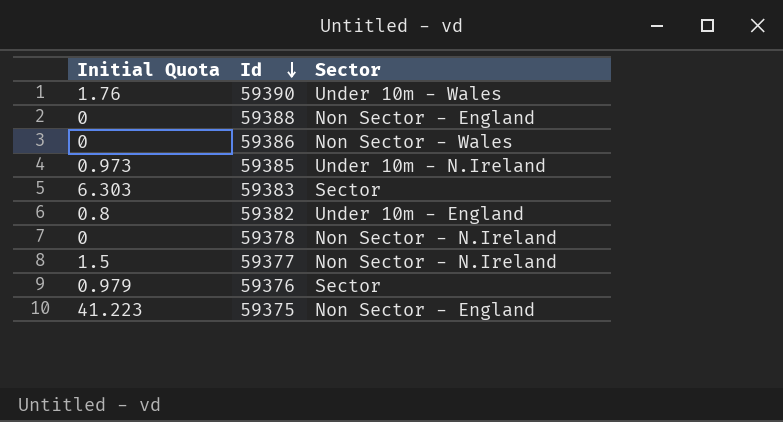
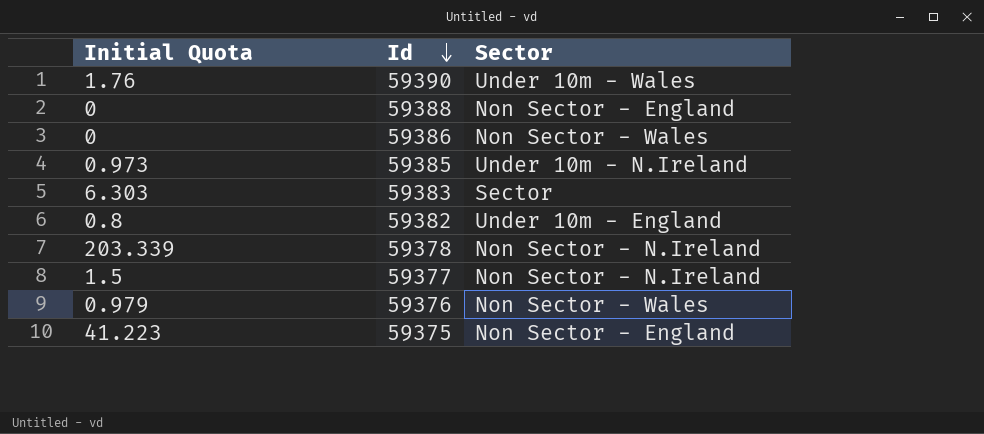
59378 | Initial Quota: 0 -> 203.339
59376 | Sector: Sector -> Non Sector - Wales

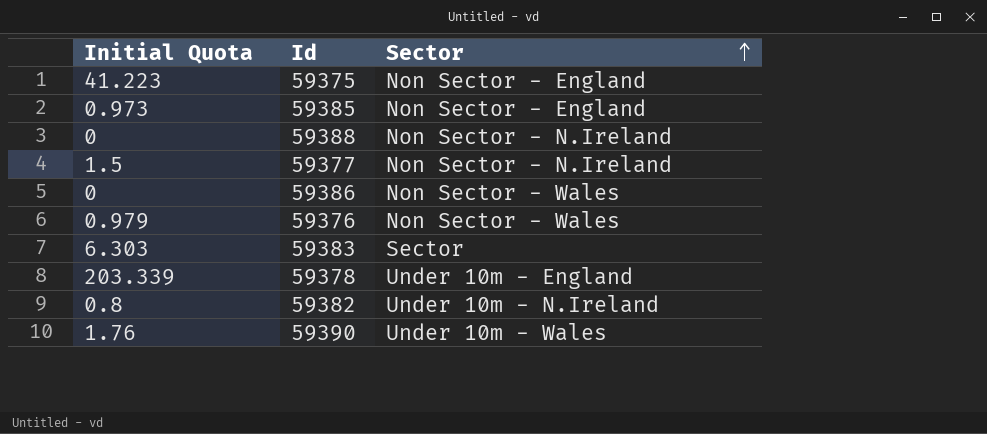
row order: Id descending -> Sector ascending
59385 | Sector: Under 10m - N.Ireland -> Non Sector - England
59388 | Sector: Non Sector - England -> Non Sector - N.Ireland
59378 | Sector: Non Sector - N.Ireland -> Under 10m - England
59382 | Sector: Under 10m - England -> Under 10m - N.Ireland

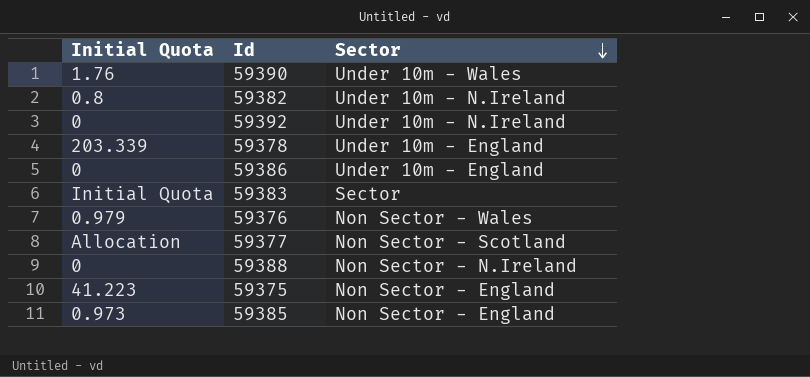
row order: Sector ascending -> Sector descending
row 59392: none -> 0 | Under 10m - N.Ireland
59386 | Sector: Non Sector - Wales -> Under 10m - England
59383 | Initial Quota: 6.303 -> Initial Quota
59377 | Initial Quota: 1.5 -> Allocation
59377 | Sector: Non Sector - N.Ireland -> Non Sector - Scotland

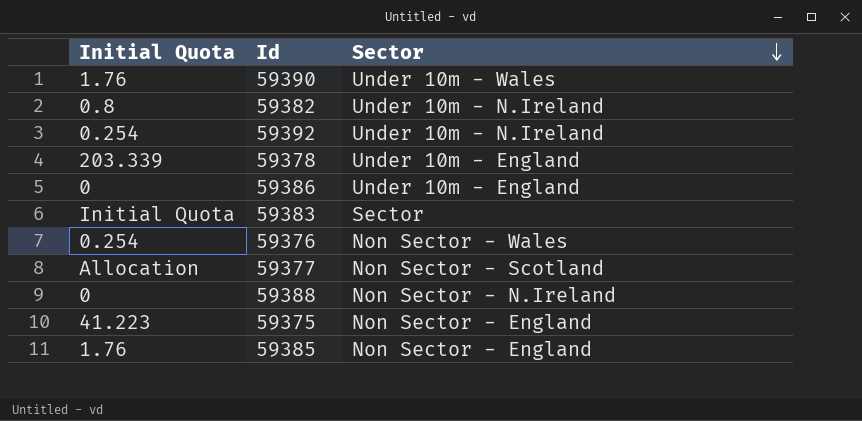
59392 | Initial Quota: 0 -> 0.254
59376 | Initial Quota: 0.979 -> 0.254
59385 | Initial Quota: 0.973 -> 1.76

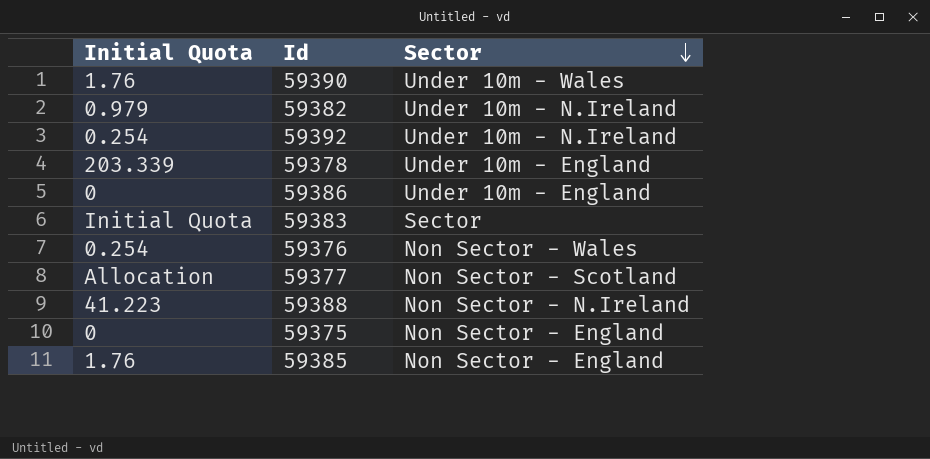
59382 | Initial Quota: 0.8 -> 0.979
59388 | Initial Quota: 0 -> 41.223
59375 | Initial Quota: 41.223 -> 0

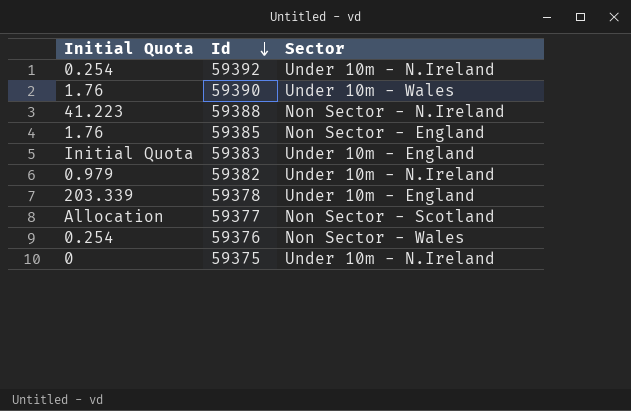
row order: Sector descending -> Id descending
row 59386: 0 | Under 10m - England -> none
59383 | Sector: Sector -> Under 10m - England
59375 | Sector: Non Sector - England -> Under 10m - N.Ireland

